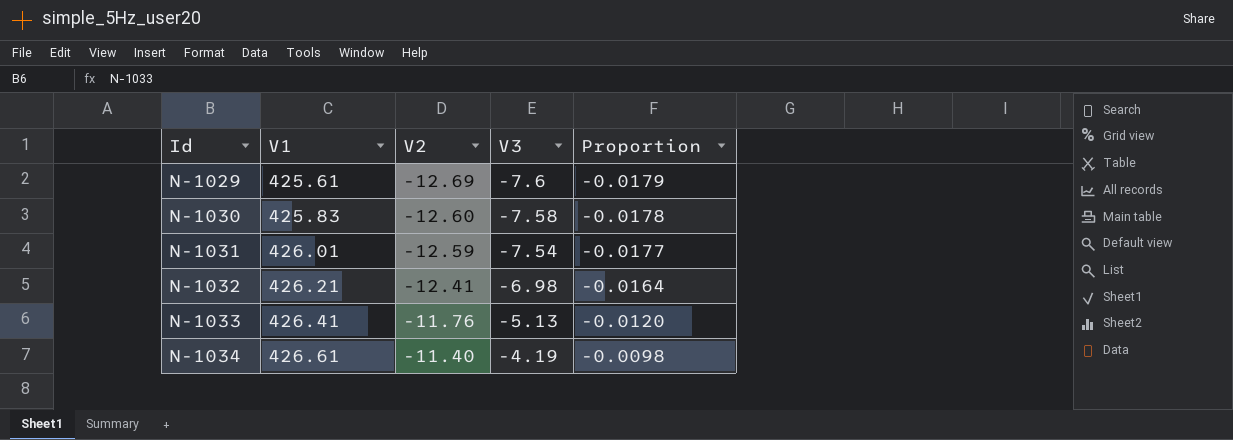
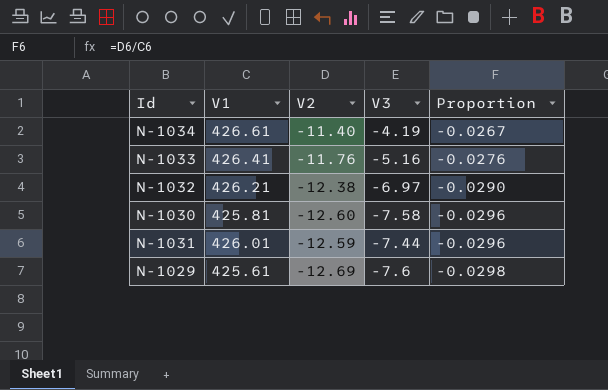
row order: Id ascending -> Proportion descending
column Proportion | formula: [V3] / [V1] -> [V2] / [V1]
N-1033 | V3: -5.13 -> -5.16
N-1032 | V2: -12.41 -> -12.38
N-1032 | V3: -6.98 -> -6.97
N-1030 | V1: 425.83 -> 425.81
N-1031 | V3: -7.54 -> -7.44

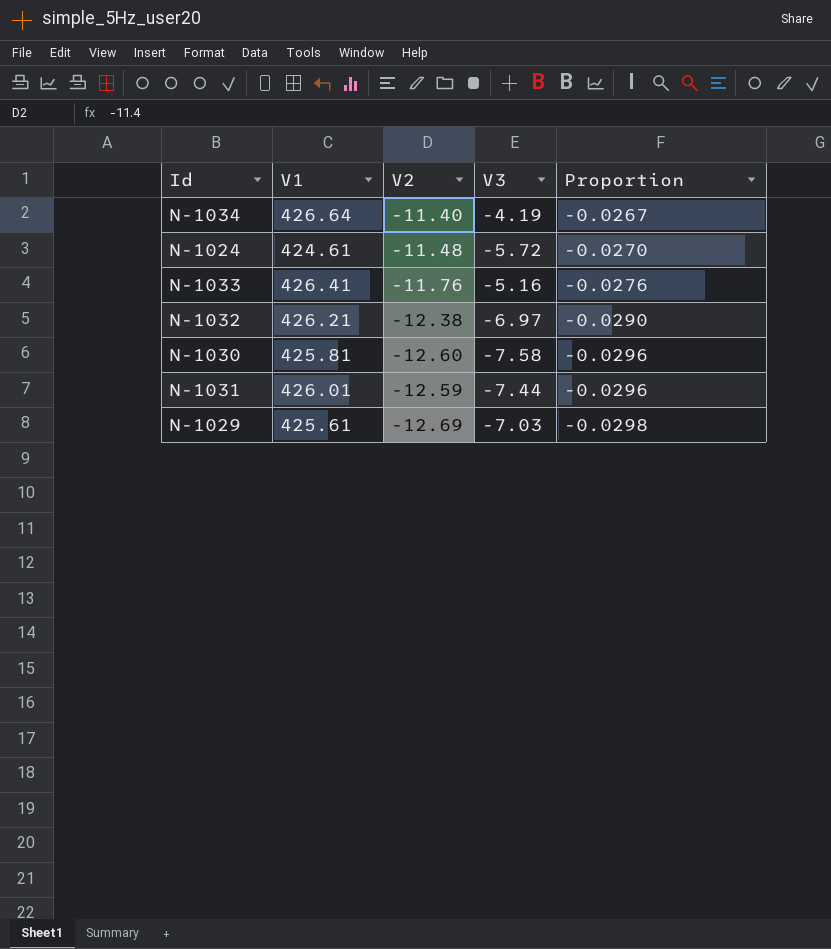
N-1034 | V1: 426.61 -> 426.64
row N-1024: none -> 424.61 | -11.48 | -5.72 | -0.0270
N-1029 | V3: -7.6 -> -7.03

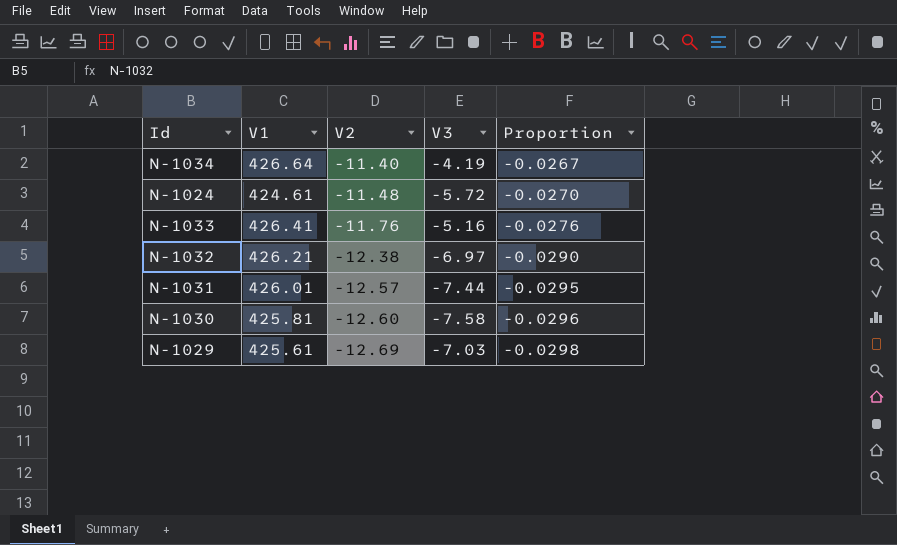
row order: Proportion descending -> V2 descending
N-1031 | V2: -12.59 -> -12.57
N-1031 | Proportion: -0.0296 -> -0.0295

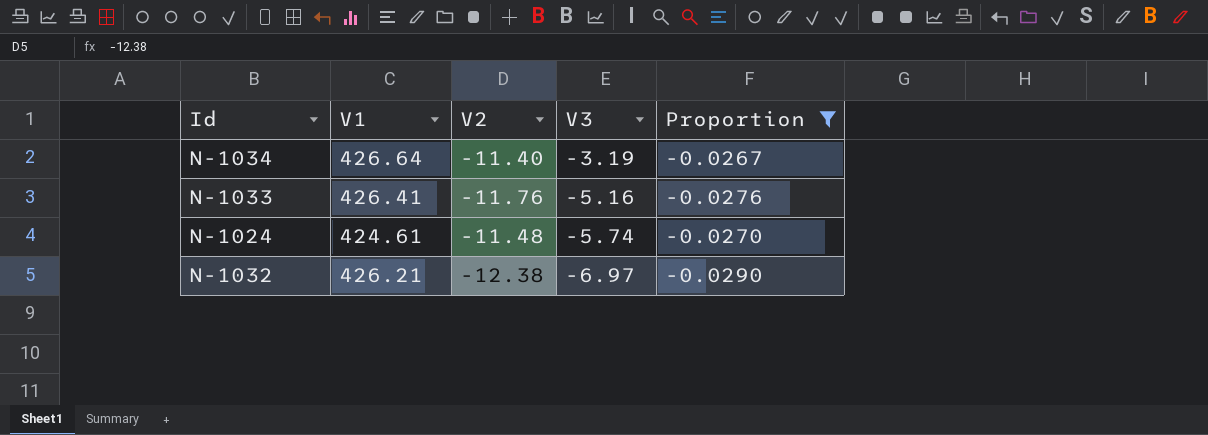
filter: none -> Proportion >= -0.0290
row order: V2 descending -> V3 descending
N-1034 | V3: -4.19 -> -3.19
N-1024 | V3: -5.72 -> -5.74

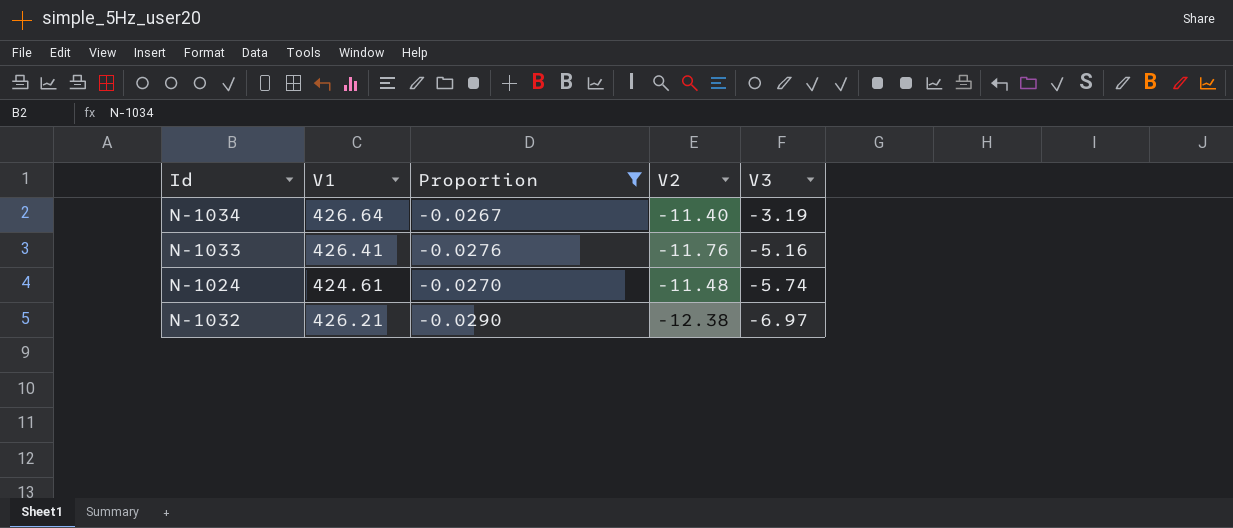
column Proportion | position: 5 -> 3

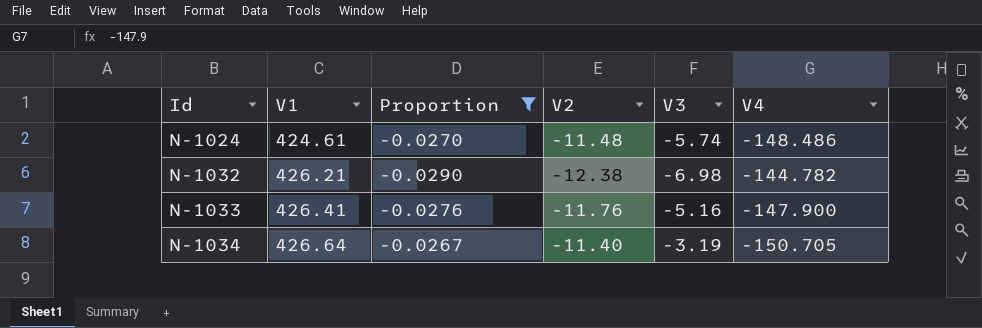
row order: V3 descending -> Id ascending
column V4 | position: none -> 6
N-1032 | V3: -6.97 -> -6.98

